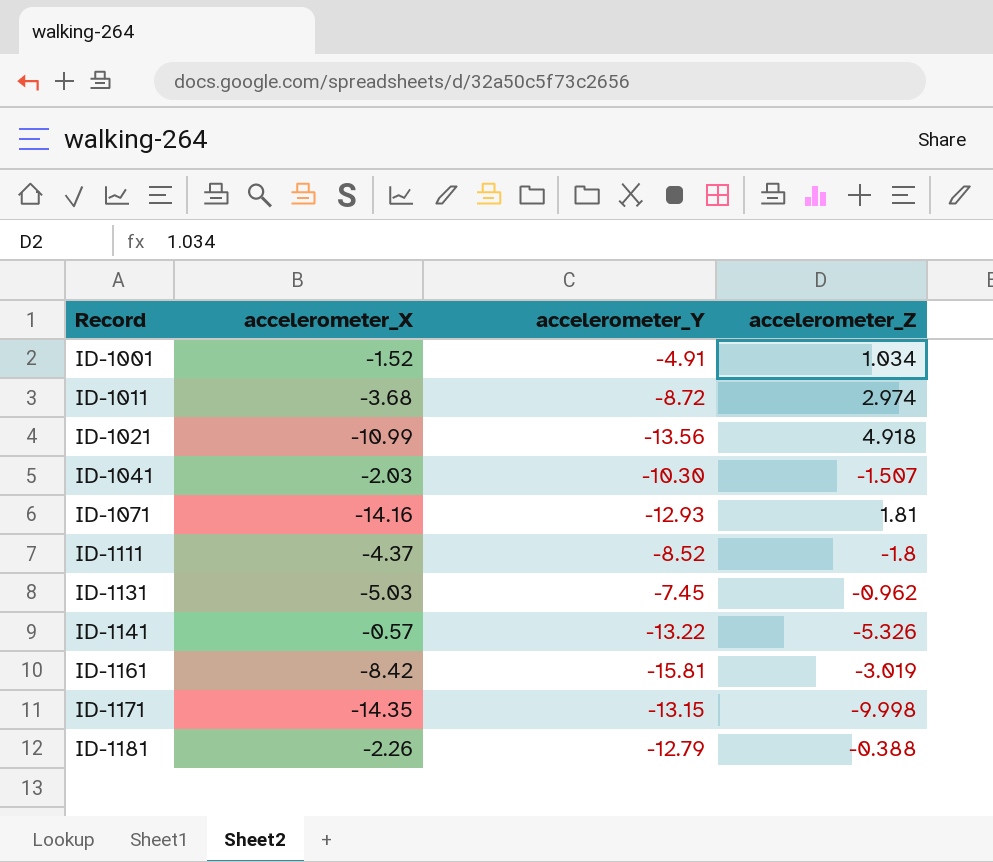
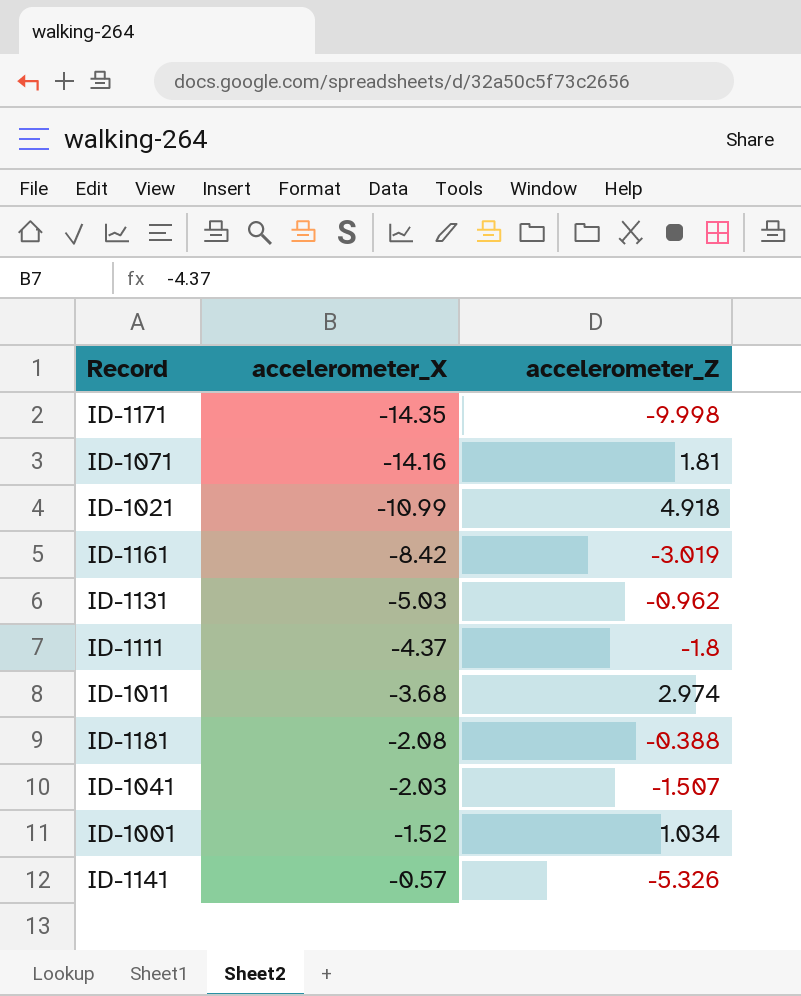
row order: Record ascending -> accelerometer_X ascending
column accelerometer_Y | position: 3 -> none
ID-1181 | accelerometer_X: -2.26 -> -2.08

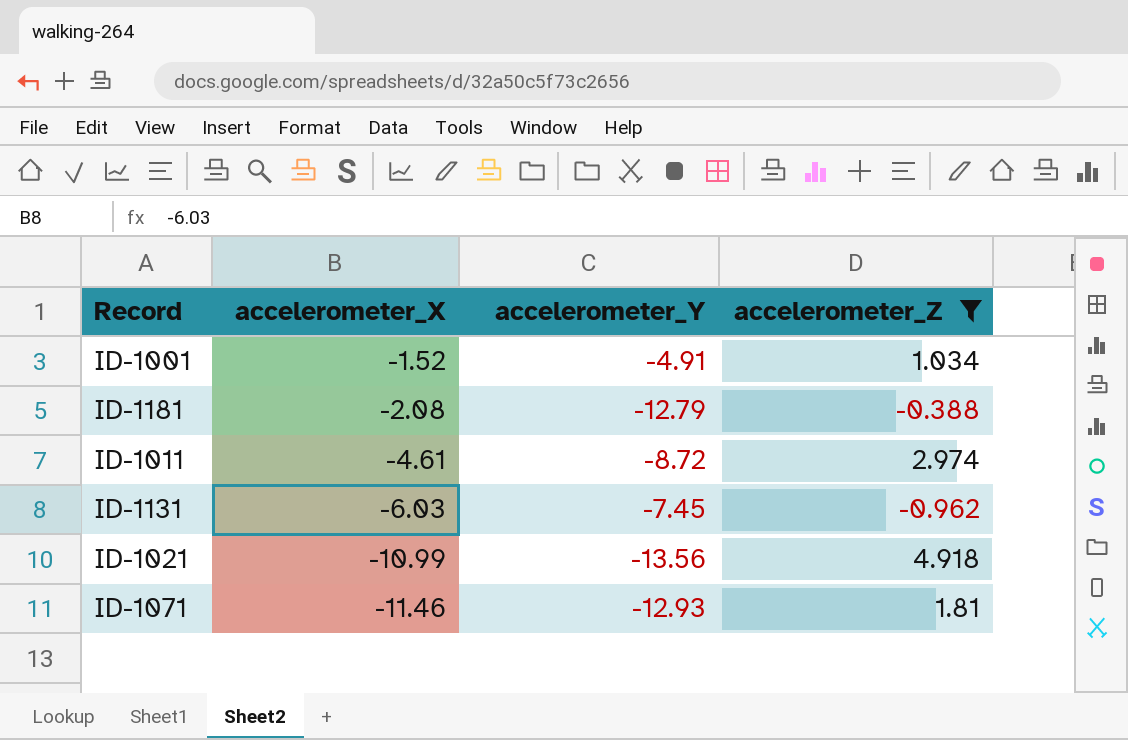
filter: none -> accelerometer_Z >= -0.962
row order: accelerometer_X ascending -> accelerometer_X descending
column accelerometer_Y | position: none -> 3
ID-1011 | accelerometer_X: -3.68 -> -4.61
ID-1131 | accelerometer_X: -5.03 -> -6.03
ID-1071 | accelerometer_X: -14.16 -> -11.46

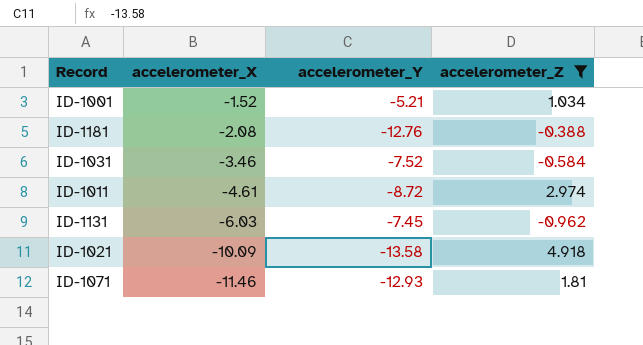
ID-1001 | accelerometer_Y: -4.91 -> -5.21
ID-1181 | accelerometer_Y: -12.79 -> -12.76
row ID-1031: none -> -3.46 | -7.52 | -0.584
ID-1021 | accelerometer_X: -10.99 -> -10.09
ID-1021 | accelerometer_Y: -13.56 -> -13.58

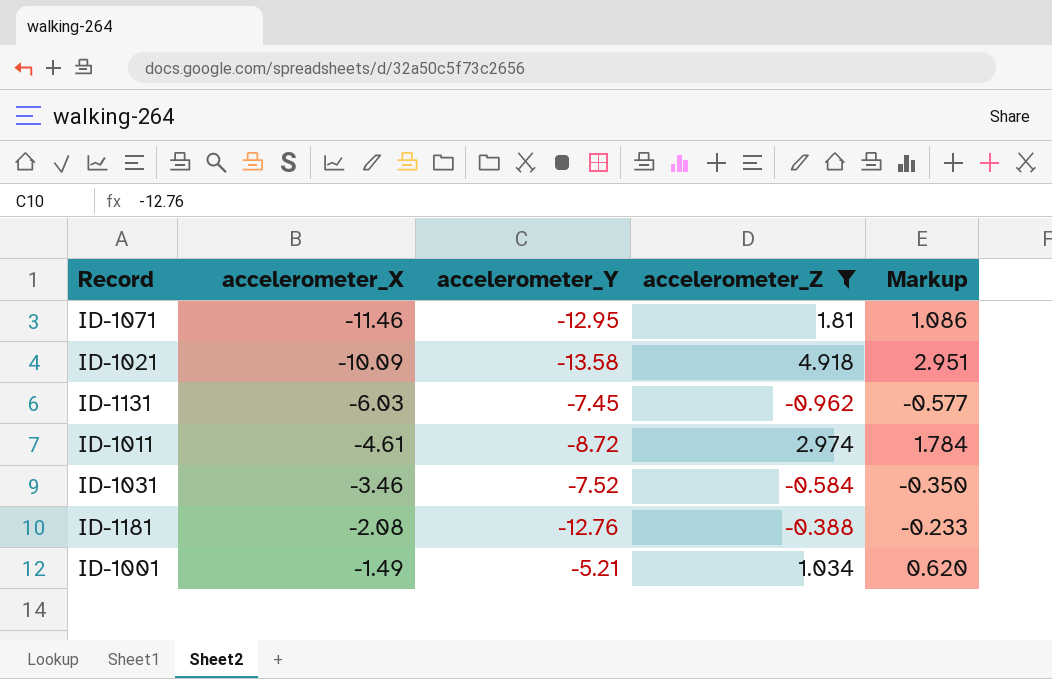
row order: accelerometer_X descending -> accelerometer_X ascending
column Markup | formula: none -> [accelerometer_Z] * 0.6
ID-1071 | accelerometer_Y: -12.93 -> -12.95
ID-1001 | accelerometer_X: -1.52 -> -1.49

